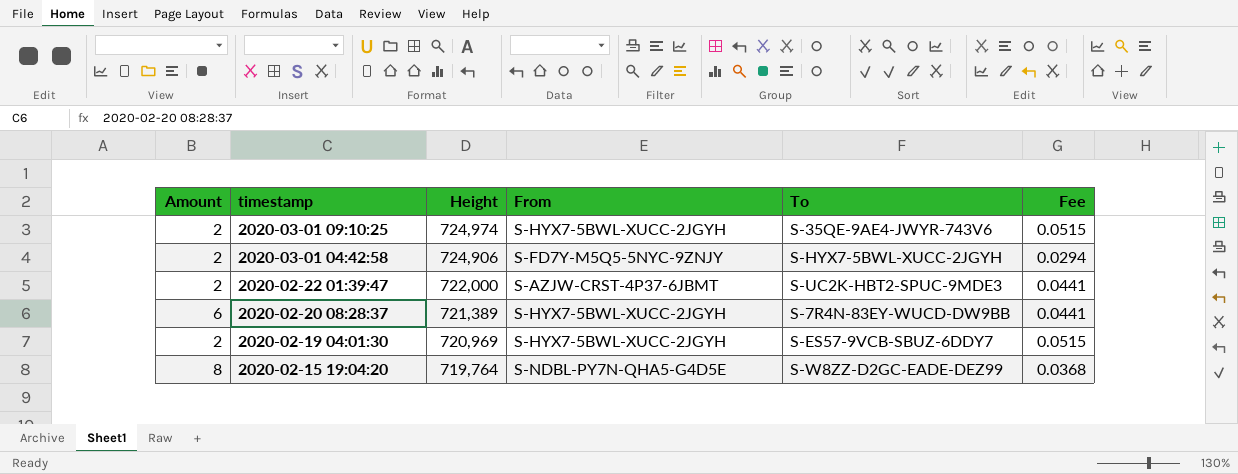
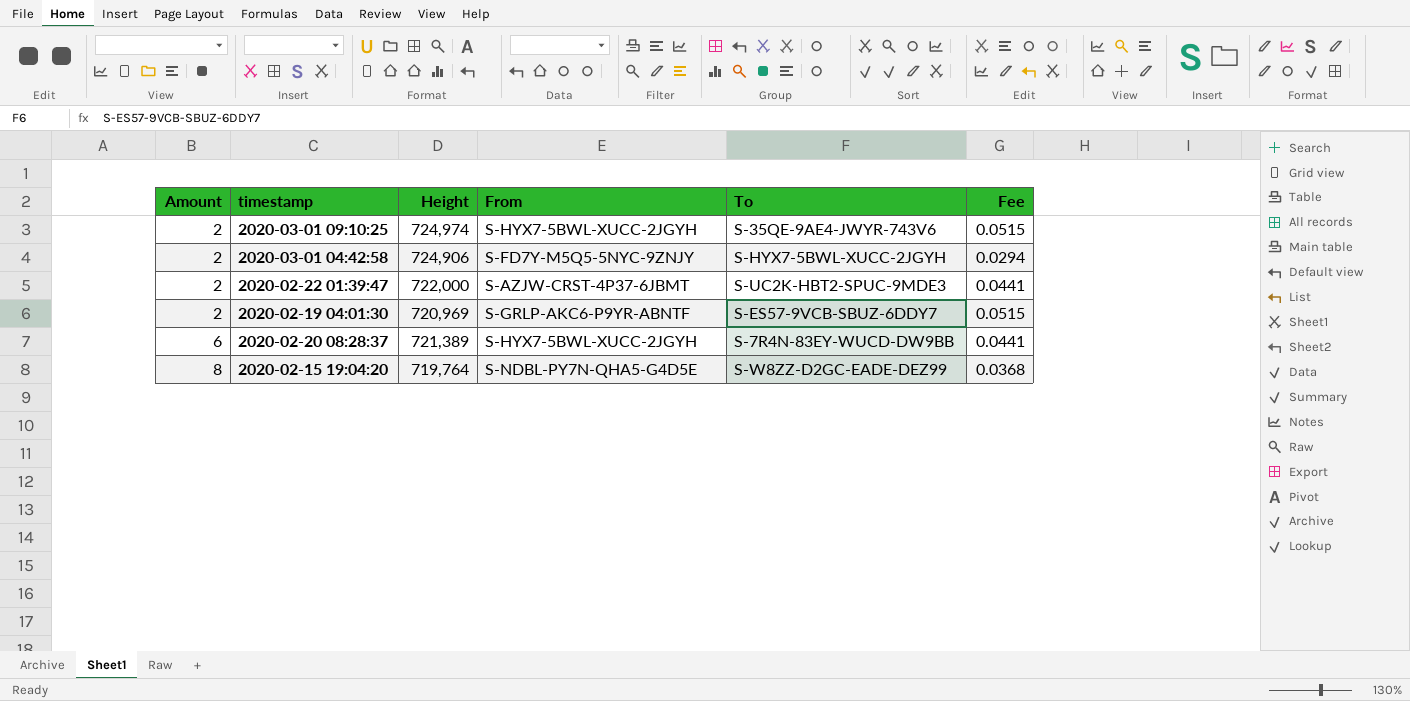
row order: timestamp descending -> Amount ascending
2020-02-19 04:01:30 | From: S-HYX7-5BWL-XUCC-2JGYH -> S-GRLP-AKC6-P9YR-ABNTF

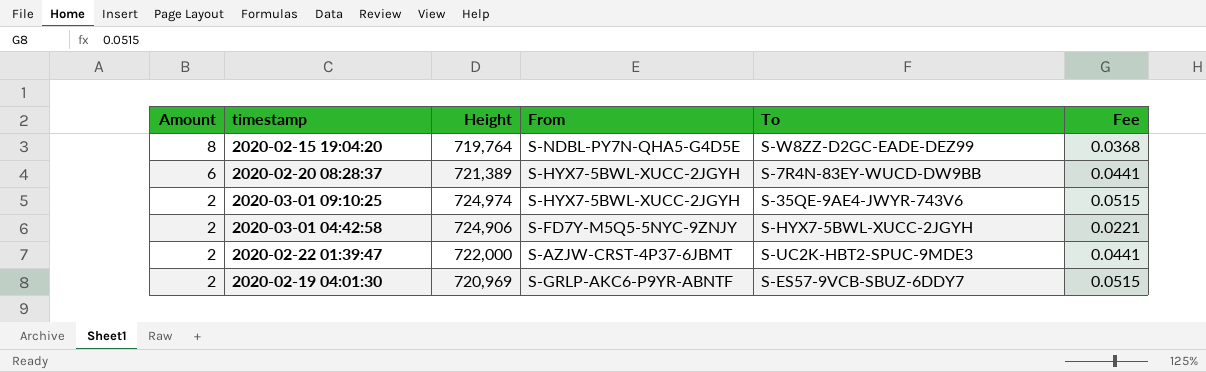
row order: Amount ascending -> Amount descending
2020-03-01 04:42:58 | Fee: 0.0294 -> 0.0221

